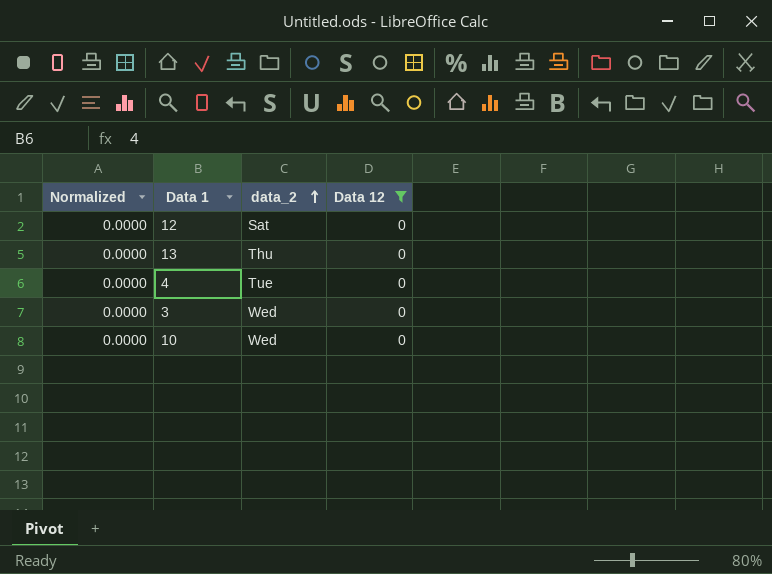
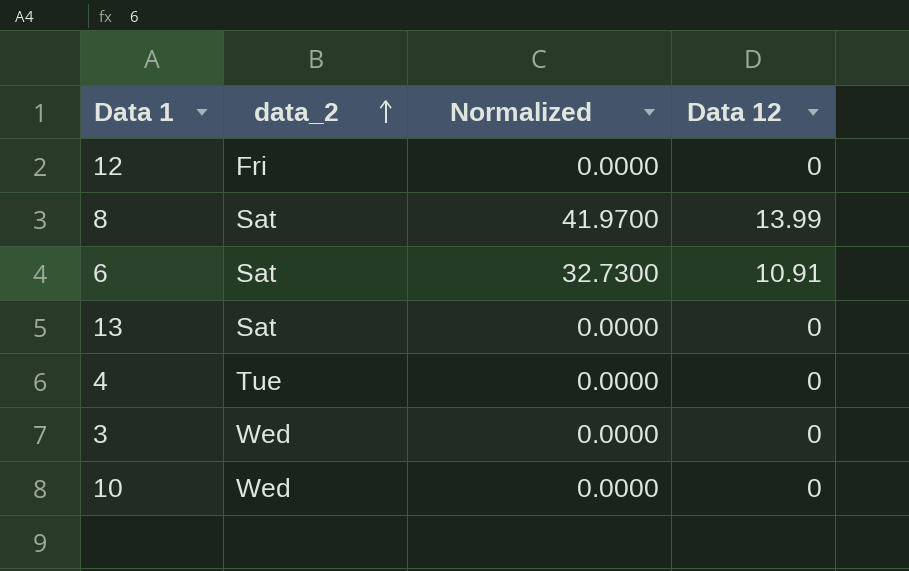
filter: Data 12 = 0 -> none
column Normalized | position: 1 -> 3
12 | data_2: Sat -> Fri
13 | data_2: Thu -> Sat

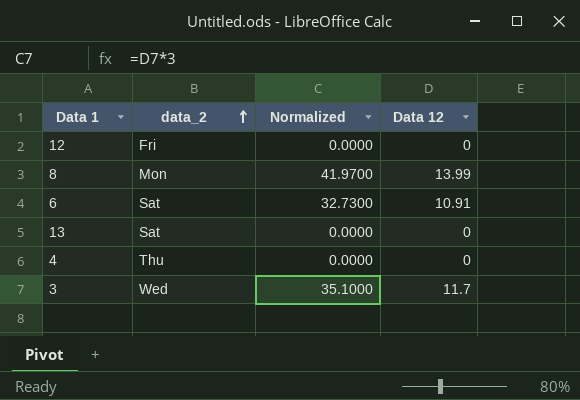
row 10: Wed | 0.0000 | 0 -> none
8 | data_2: Sat -> Mon
4 | data_2: Tue -> Thu
3 | Normalized: 0.0000 -> 35.1000
3 | Data 12: 0 -> 11.7

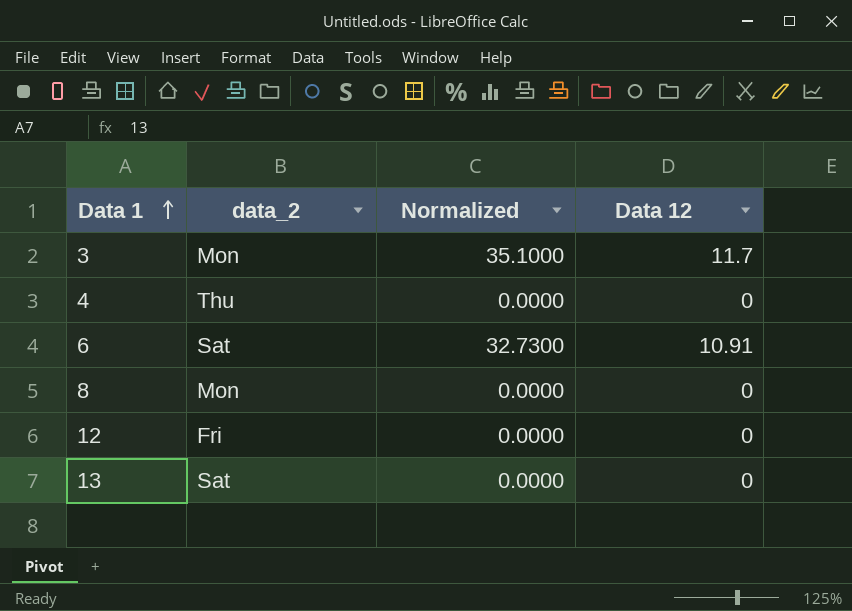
row order: data_2 ascending -> Data 1 ascending
3 | data_2: Wed -> Mon
8 | Normalized: 41.9700 -> 0.0000
8 | Data 12: 13.99 -> 0

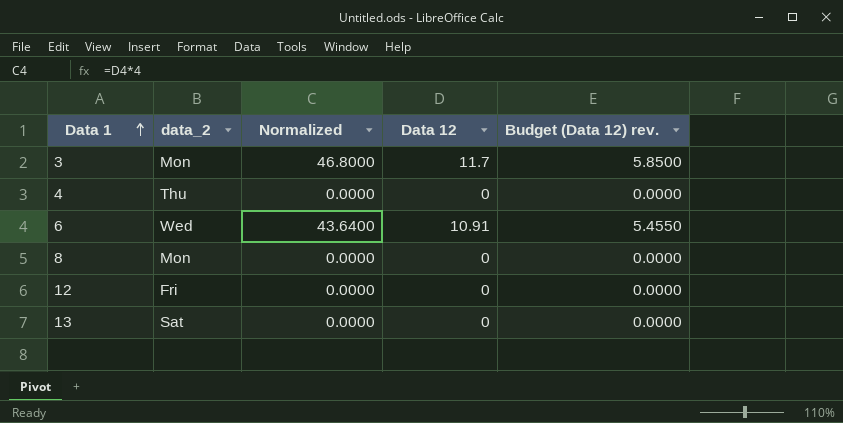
column Normalized | formula: [Data 12] * 3 -> [Data 12] * 4
column Budget (Data 12) rev. | formula: none -> [Data 12] * 0.5
6 | data_2: Sat -> Wed

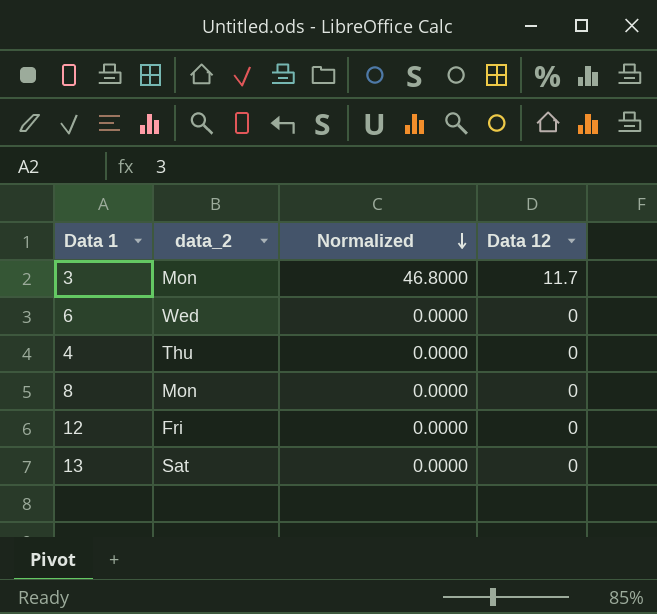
row order: Data 1 ascending -> Normalized descending
column Budget (Data 12) rev. | formula: [Data 12] * 0.5 -> none
6 | Normalized: 43.6400 -> 0.0000
6 | Data 12: 10.91 -> 0

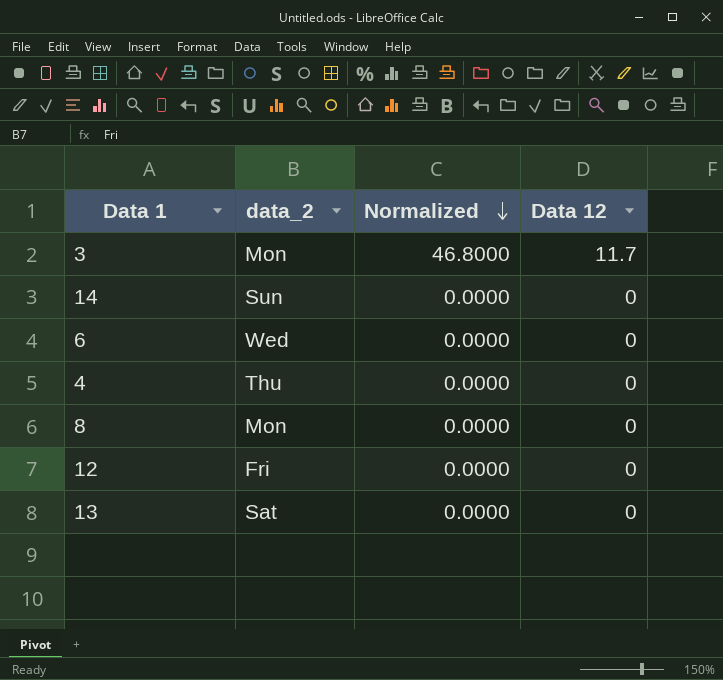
row 14: none -> Sun | 0.0000 | 0

